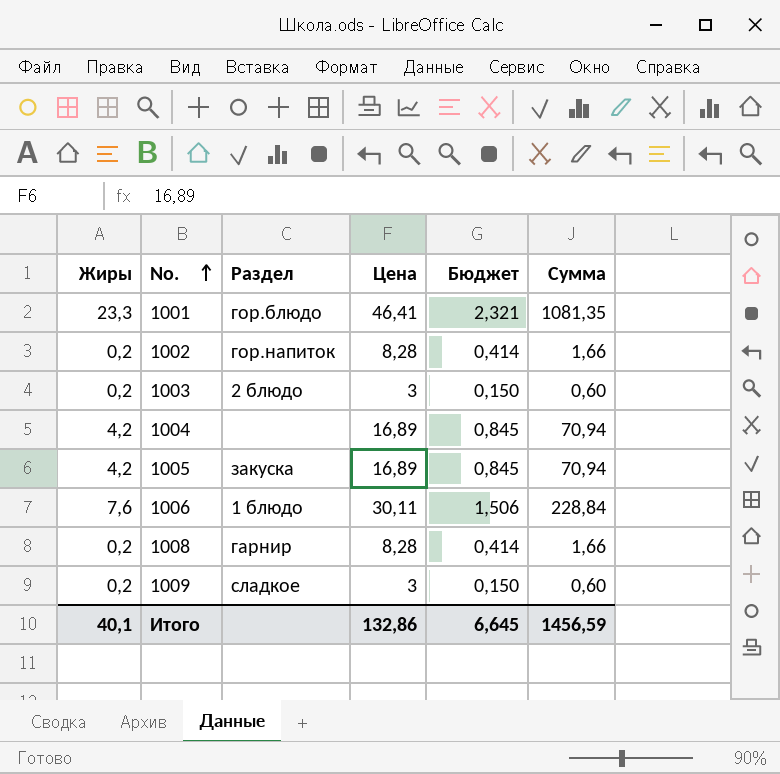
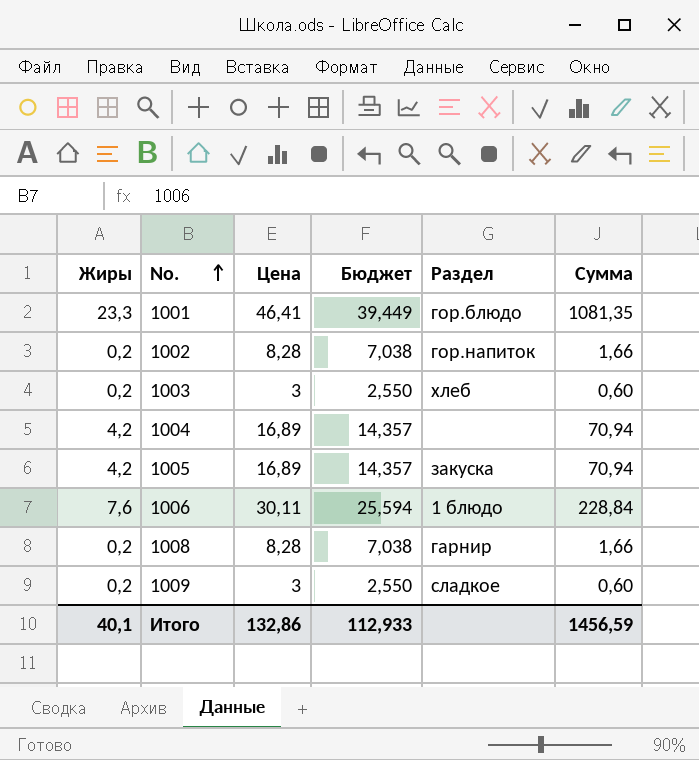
column Бюджет | formula: [Цена] * 0,05 -> [Цена] * 0,85
column Раздел | position: 3 -> 5
1003 | Раздел: 2 блюдо -> хлеб
Итого | Бюджет: 6,645 -> 112,933

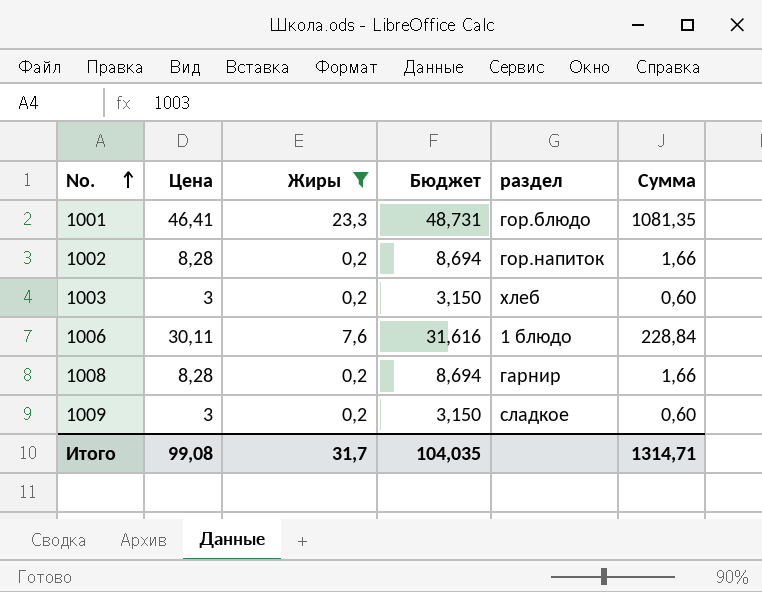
filter: none -> Жиры != 4,2
column Жиры | position: 1 -> 3
column Бюджет | formula: [Цена] * 0,85 -> [Цена] * 1,05
column name: Раздел -> раздел
Итого | Цена: 132,86 -> 99,08
Итого | Жиры: 40,1 -> 31,7
Итого | Бюджет: 112,933 -> 104,035
Итого | Сумма: 1456,59 -> 1314,71

